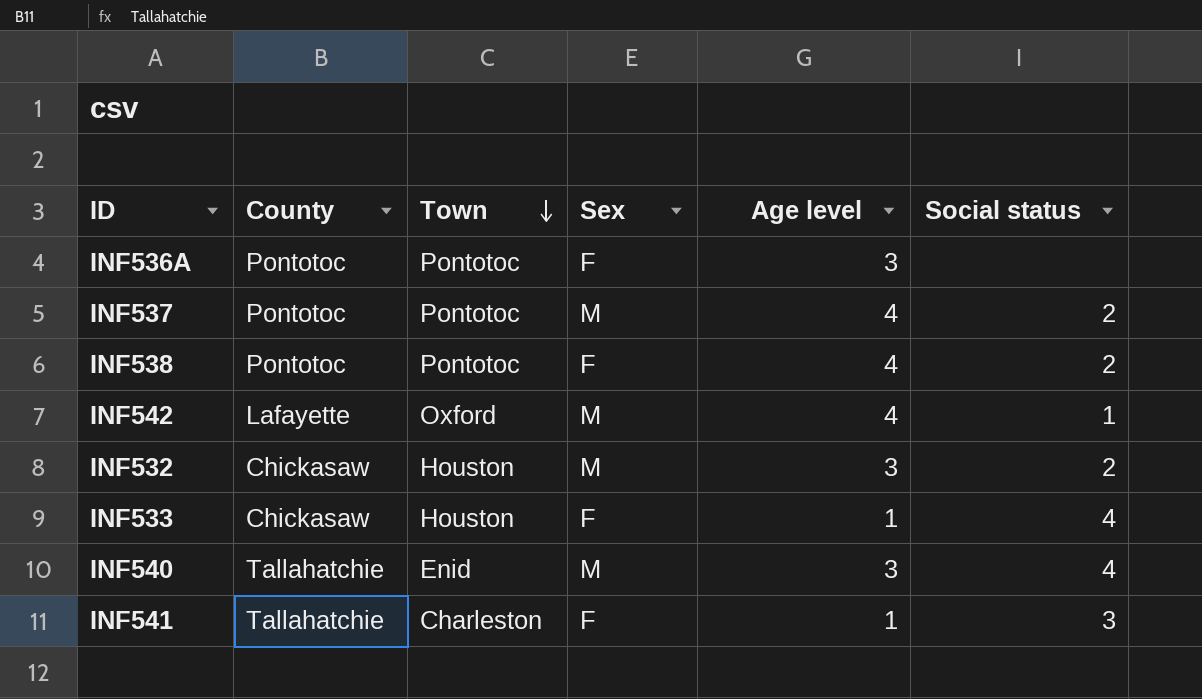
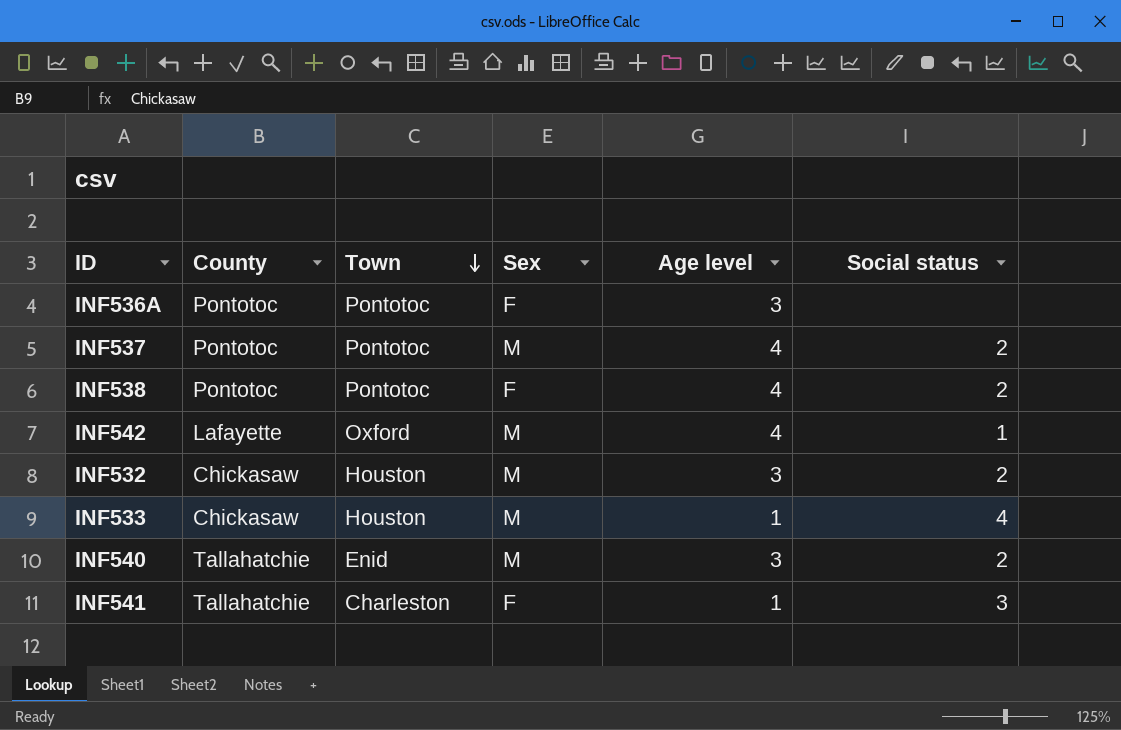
INF533 | Sex: F -> M
INF540 | Social status: 4 -> 2

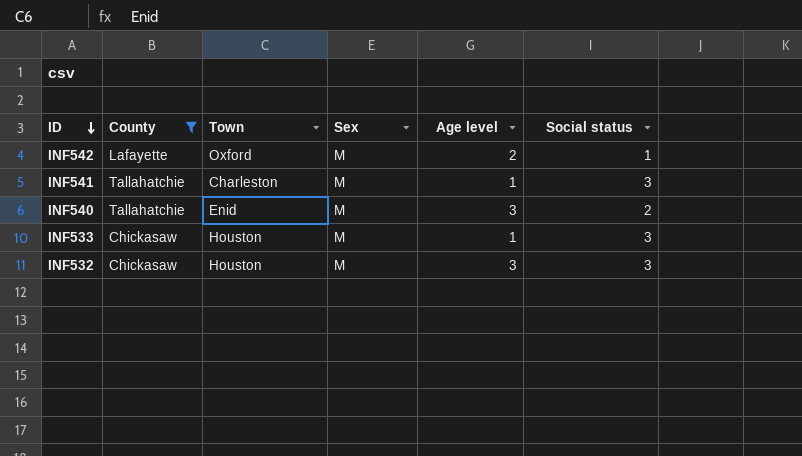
filter: none -> County != Pontotoc
row order: Town descending -> ID descending
INF542 | Age level: 4 -> 2
INF541 | Sex: F -> M
INF533 | Social status: 4 -> 3
INF532 | Social status: 2 -> 3

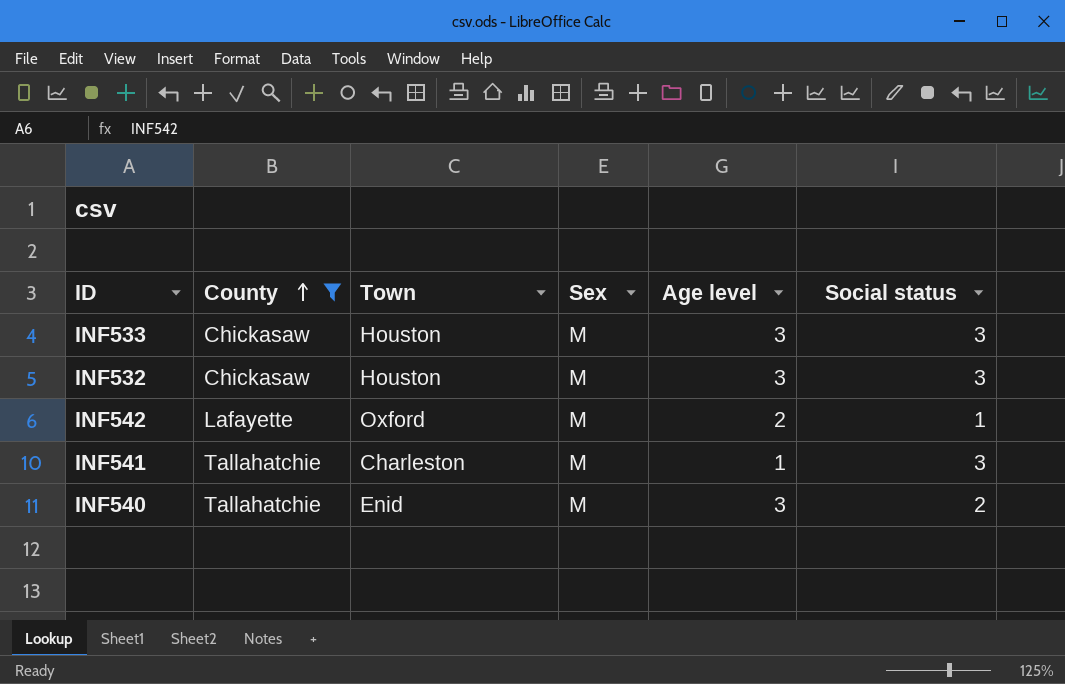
row order: ID descending -> County ascending
INF533 | Age level: 1 -> 3

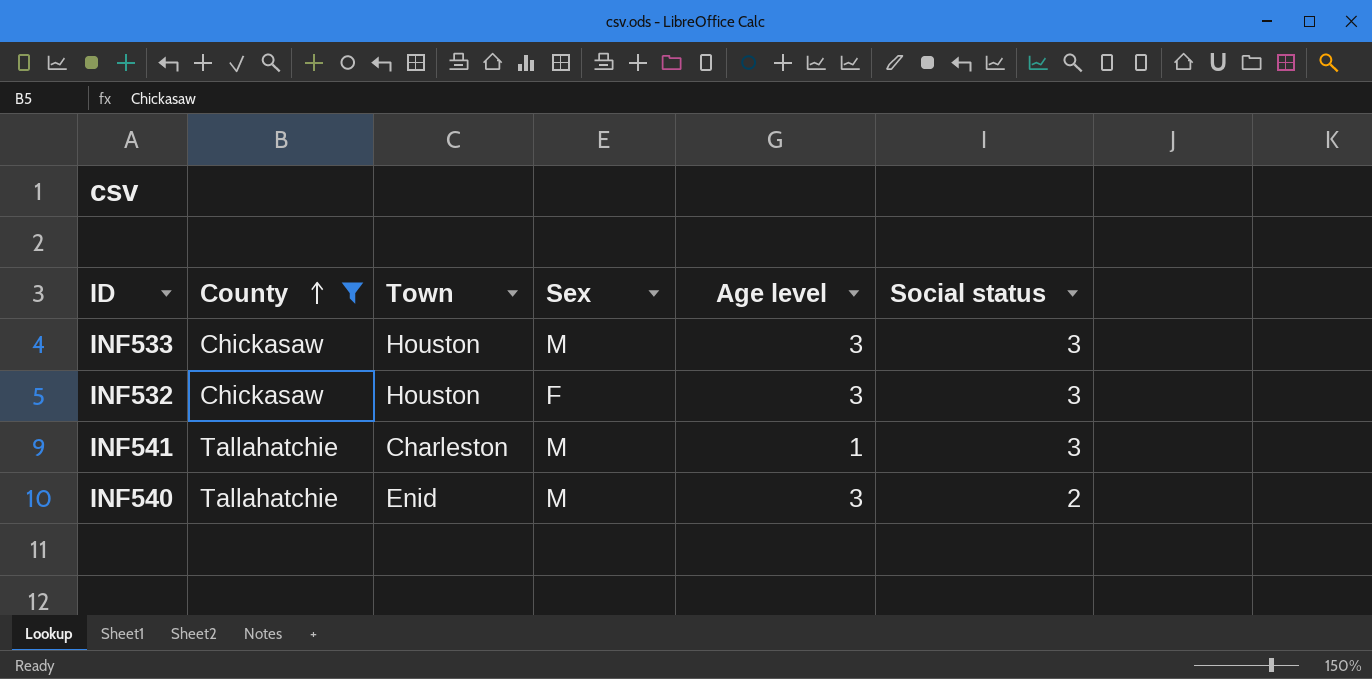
row INF542: Lafayette | Oxford | M | 2 | 1 -> none
INF532 | Sex: M -> F

